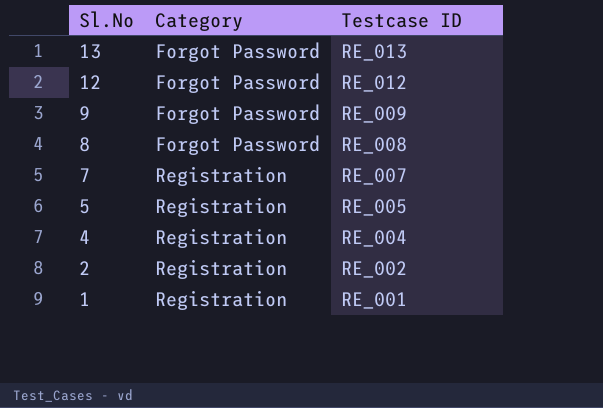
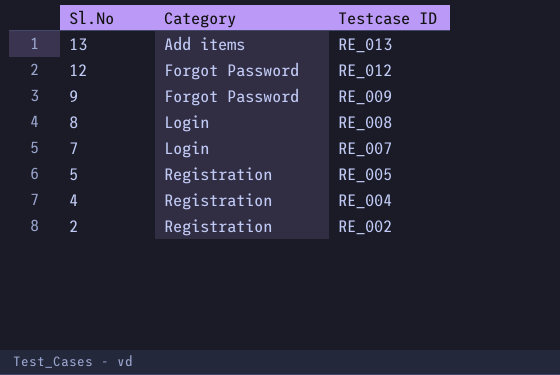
row 1: Registration | RE_001 -> none
13 | Category: Forgot Password -> Add items
8 | Category: Forgot Password -> Login
7 | Category: Registration -> Login

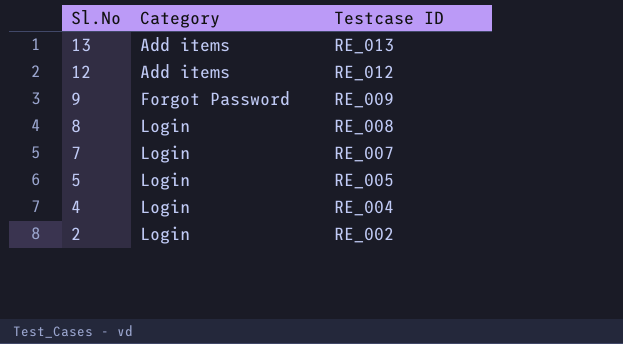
12 | Category: Forgot Password -> Add items
5 | Category: Registration -> Login
4 | Category: Registration -> Login
2 | Category: Registration -> Login

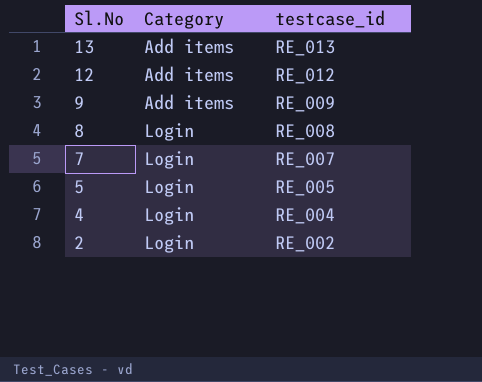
column name: Testcase ID -> testcase_id
9 | Category: Forgot Password -> Add items

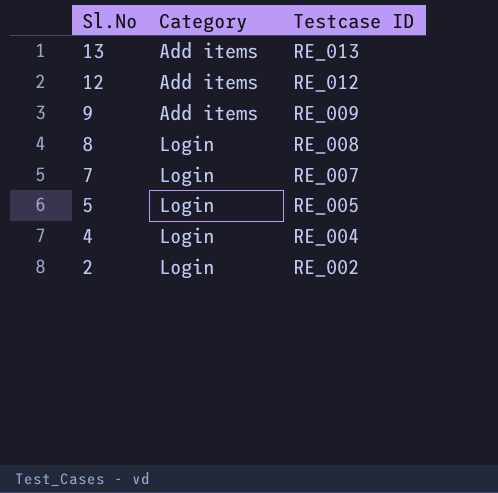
column name: testcase_id -> Testcase ID

